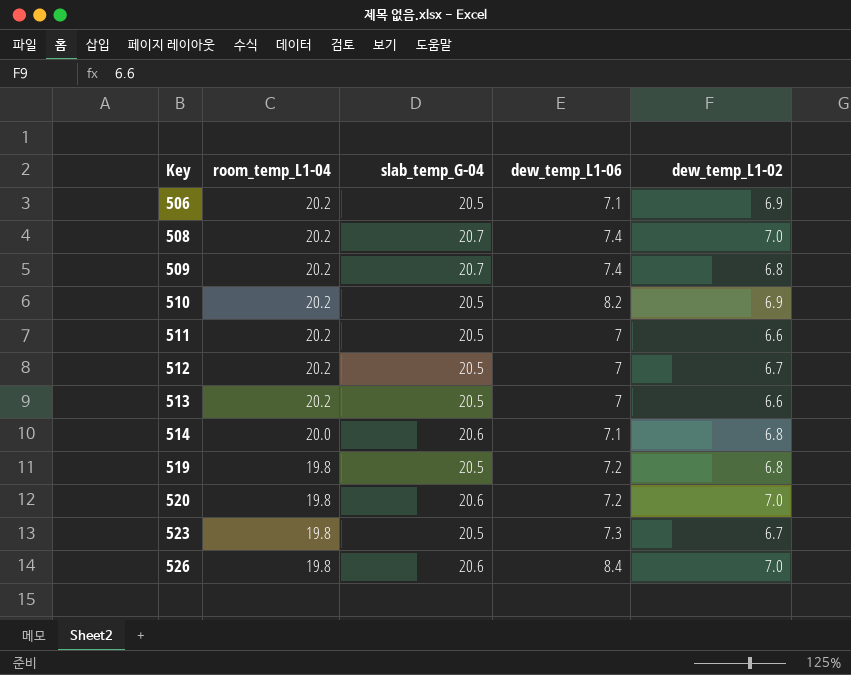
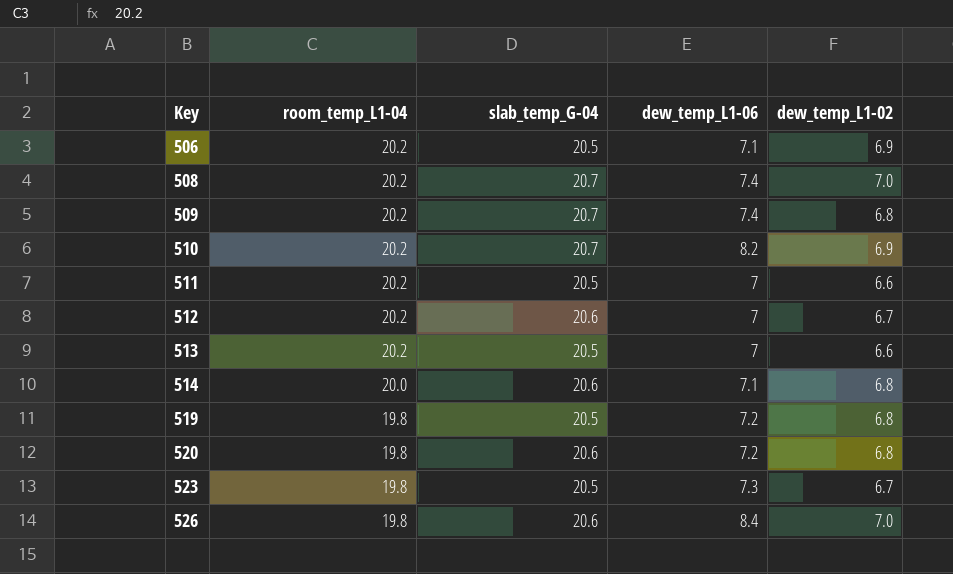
510 | slab_temp_G-04: 20.5 -> 20.7
512 | slab_temp_G-04: 20.5 -> 20.6
520 | dew_temp_L1-02: 7.0 -> 6.8

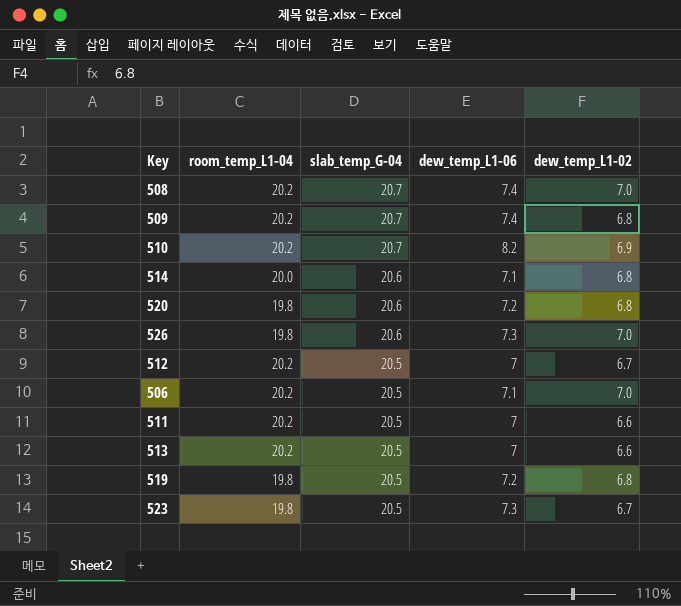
row order: Key ascending -> slab_temp_G-04 descending
526 | dew_temp_L1-06: 8.4 -> 7.3
512 | slab_temp_G-04: 20.6 -> 20.5
506 | dew_temp_L1-02: 6.9 -> 7.0

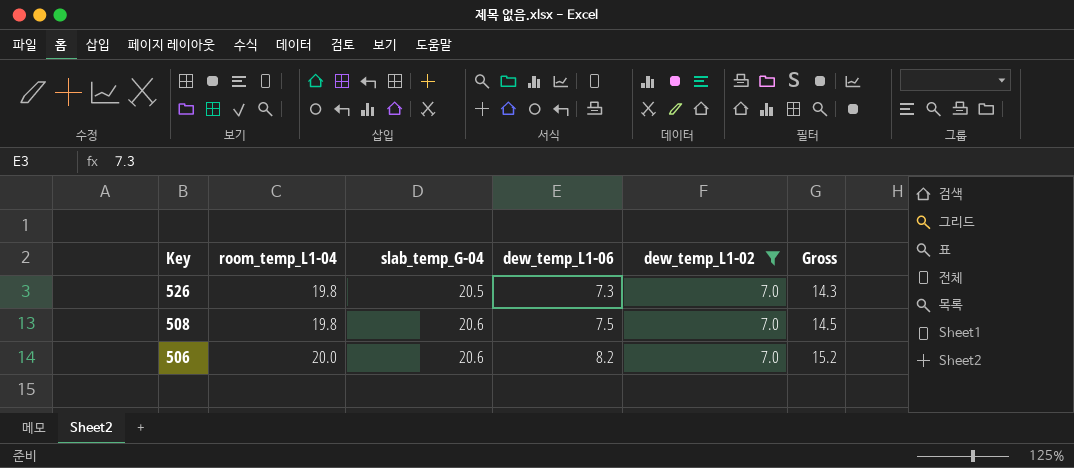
filter: none -> dew_temp_L1-02 = 7.0
row order: slab_temp_G-04 descending -> Key descending
column Gross | formula: none -> [dew_temp_L1-06] + [dew_temp_L1-02]
526 | slab_temp_G-04: 20.6 -> 20.5
508 | room_temp_L1-04: 20.2 -> 19.8
508 | slab_temp_G-04: 20.7 -> 20.6
508 | dew_temp_L1-06: 7.4 -> 7.5
506 | room_temp_L1-04: 20.2 -> 20.0
506 | slab_temp_G-04: 20.5 -> 20.6
506 | dew_temp_L1-06: 7.1 -> 8.2

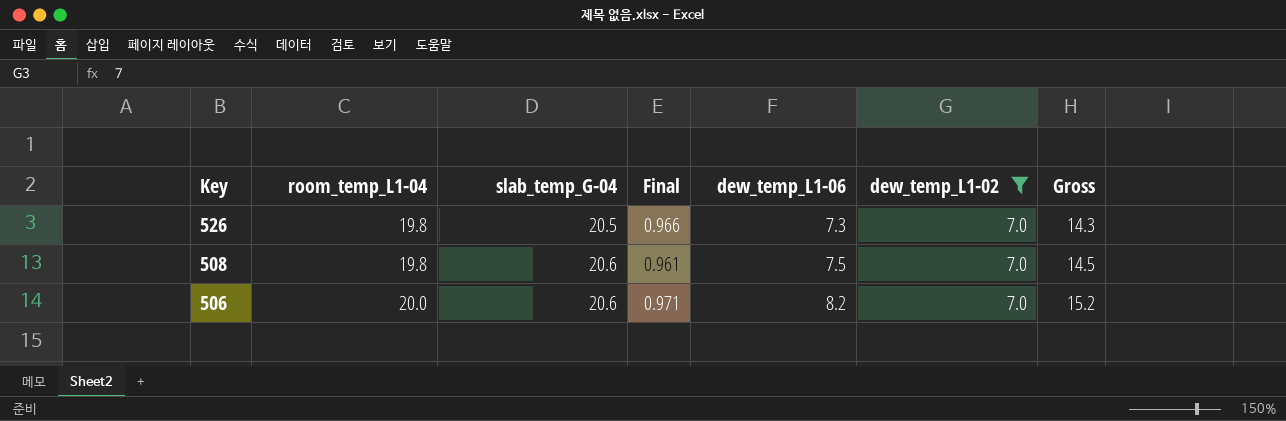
column Final | formula: none -> [room_temp_L1-04] / [slab_temp_G-04]

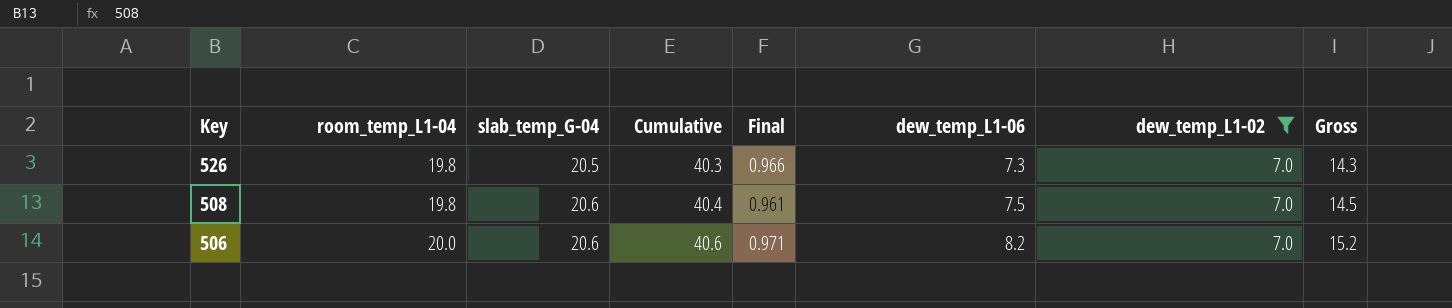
column Cumulative | formula: none -> [room_temp_L1-04] + [slab_temp_G-04]

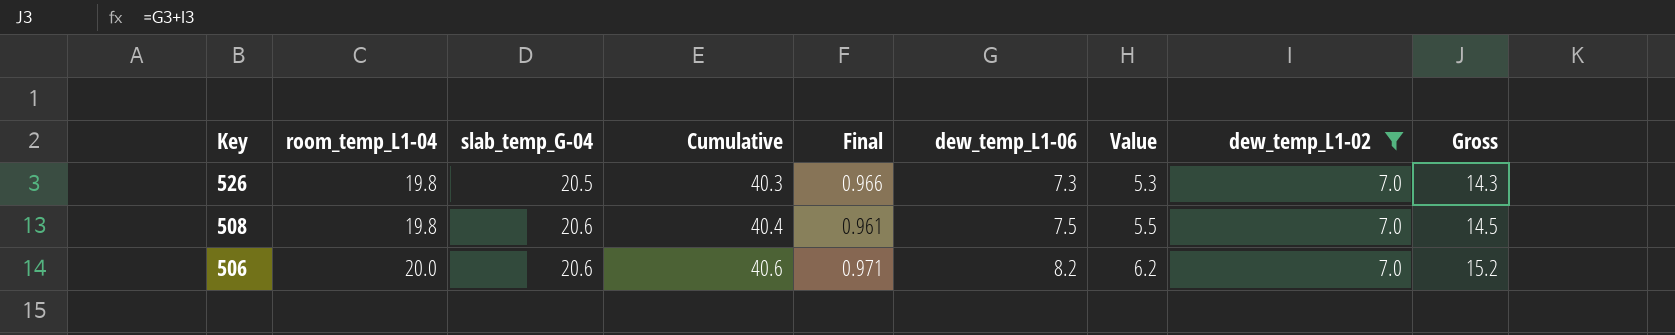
column Value | formula: none -> [dew_temp_L1-06] - 2

